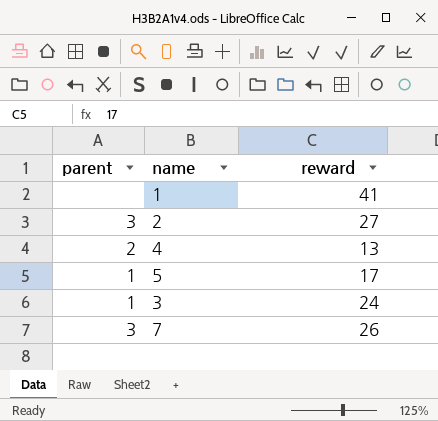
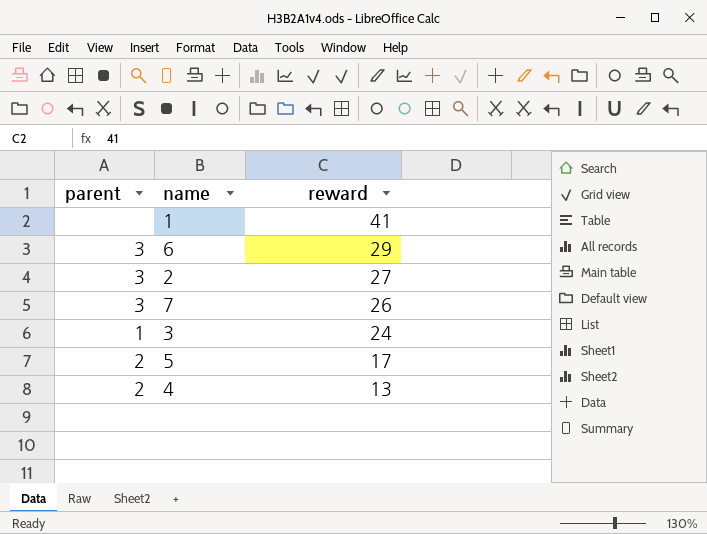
row order: none -> reward descending
row 6: none -> 3 | 29
5 | parent: 1 -> 2

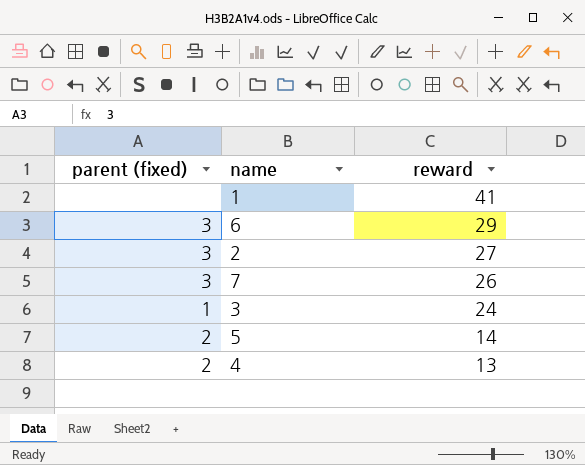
column name: parent -> parent (fixed)
5 | reward: 17 -> 14

